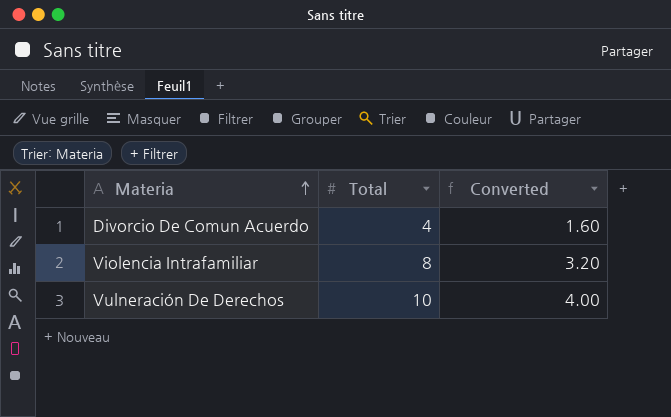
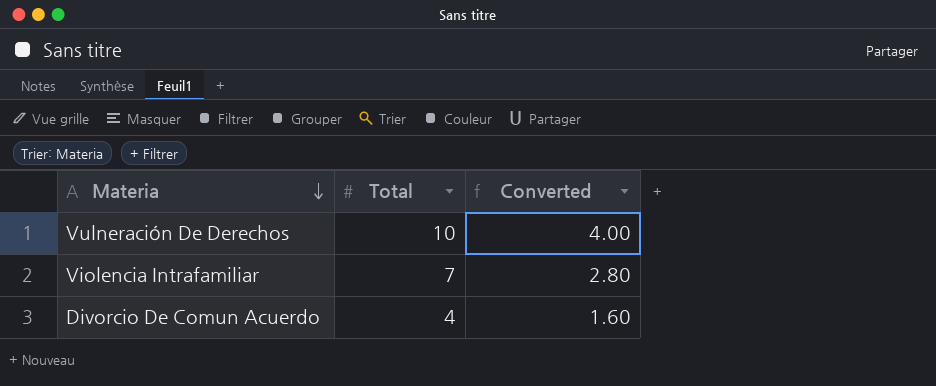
row order: Materia ascending -> Materia descending
Violencia Intrafamiliar | Total: 8 -> 7
Violencia Intrafamiliar | Converted: 3.20 -> 2.80

